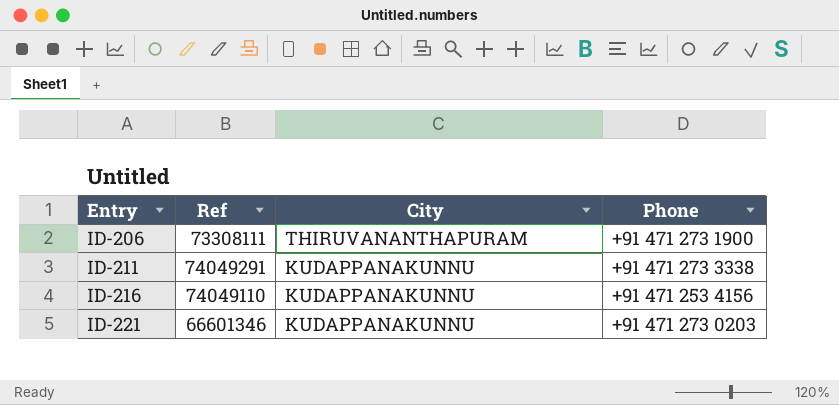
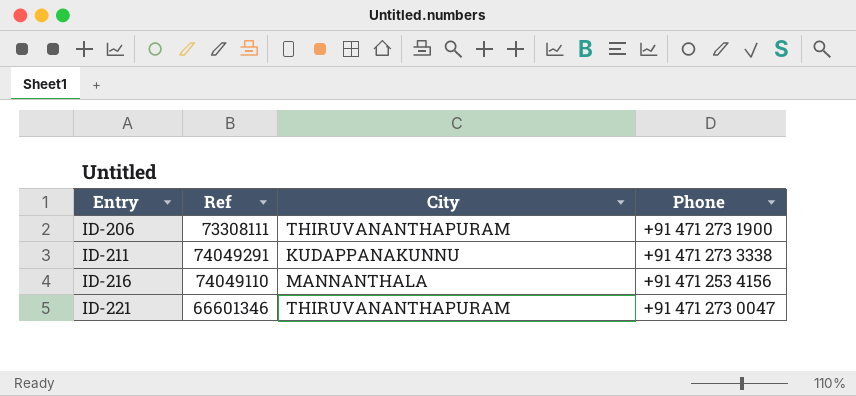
ID-216 | City: KUDAPPANAKUNNU -> MANNANTHALA
ID-221 | City: KUDAPPANAKUNNU -> THIRUVANANTHAPURAM
ID-221 | Phone: +91 471 273 0203 -> +91 471 273 0047

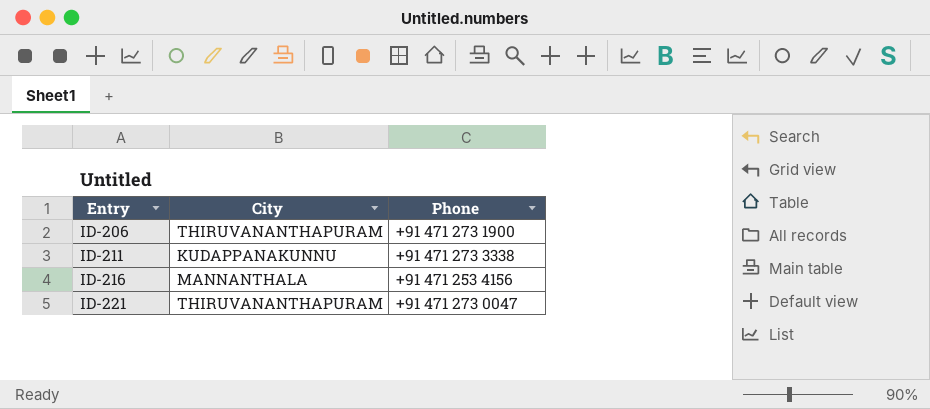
column Ref | position: 2 -> none

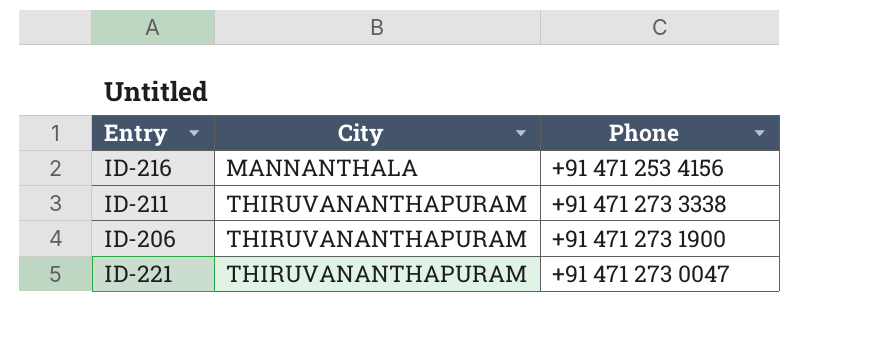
row order: Entry ascending -> City ascending
ID-211 | City: KUDAPPANAKUNNU -> THIRUVANANTHAPURAM

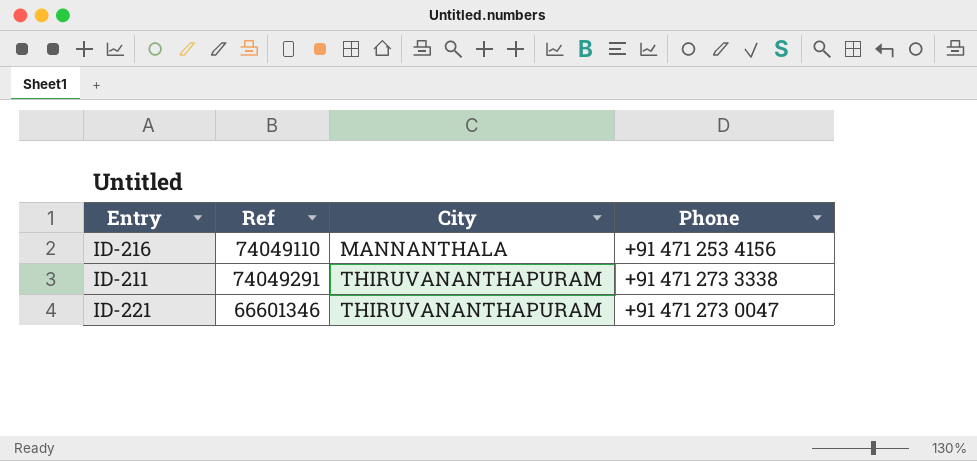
column Ref | position: none -> 2
row ID-206: THIRUVANANTHAPURAM | +91 471 273 1900 -> none

